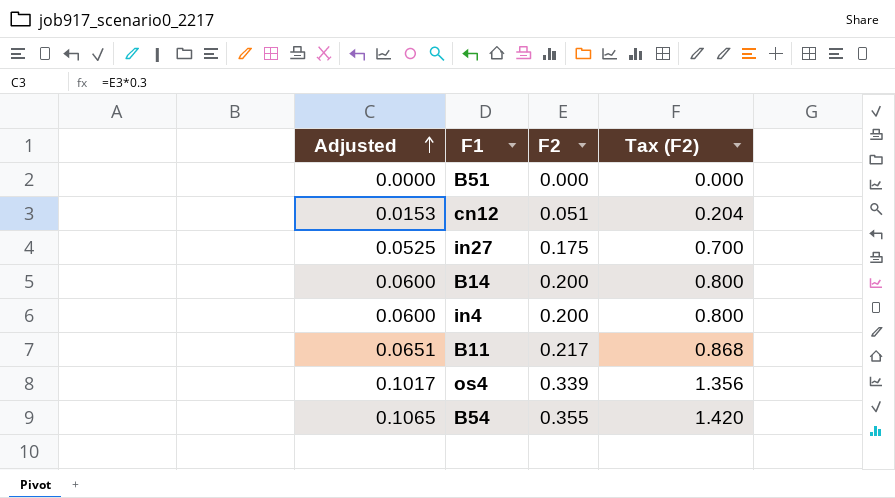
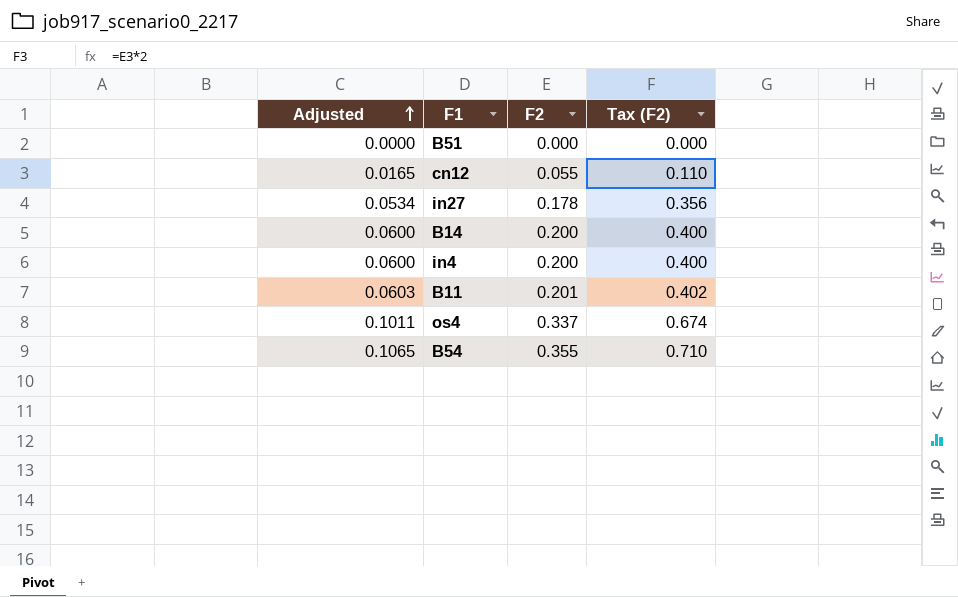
column Tax (F2) | formula: [F2] * 4 -> [F2] * 2
cn12 | Adjusted: 0.0153 -> 0.0165
cn12 | F2: 0.051 -> 0.055
in27 | Adjusted: 0.0525 -> 0.0534
in27 | F2: 0.175 -> 0.178
B11 | Adjusted: 0.0651 -> 0.0603
B11 | F2: 0.217 -> 0.201
os4 | Adjusted: 0.1017 -> 0.1011
os4 | F2: 0.339 -> 0.337

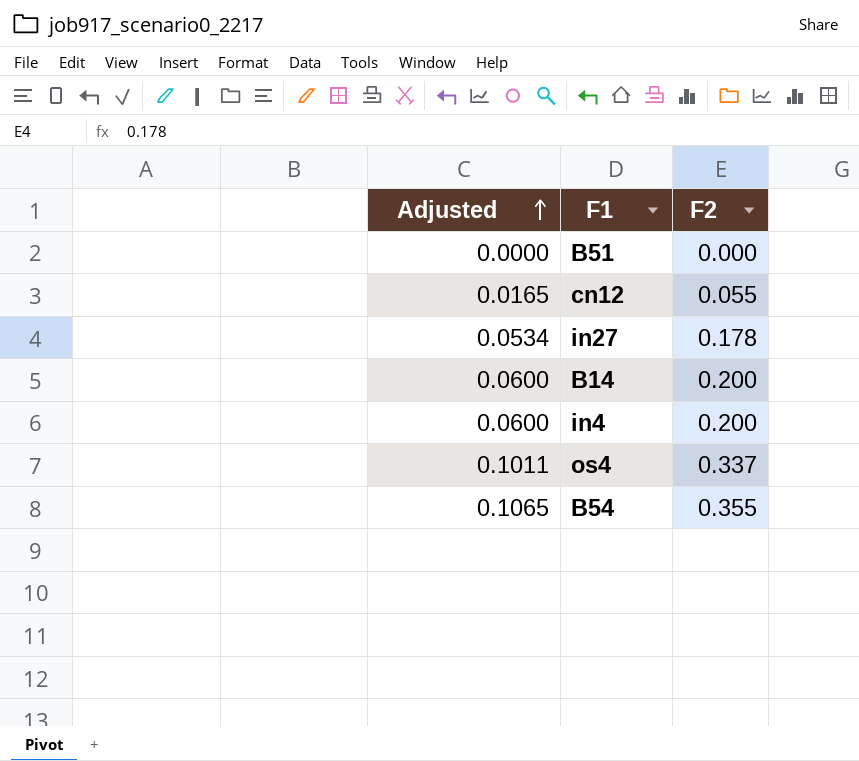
column Tax (F2) | formula: [F2] * 2 -> none
row B11: 0.0603 | 0.201 | 0.402 -> none

